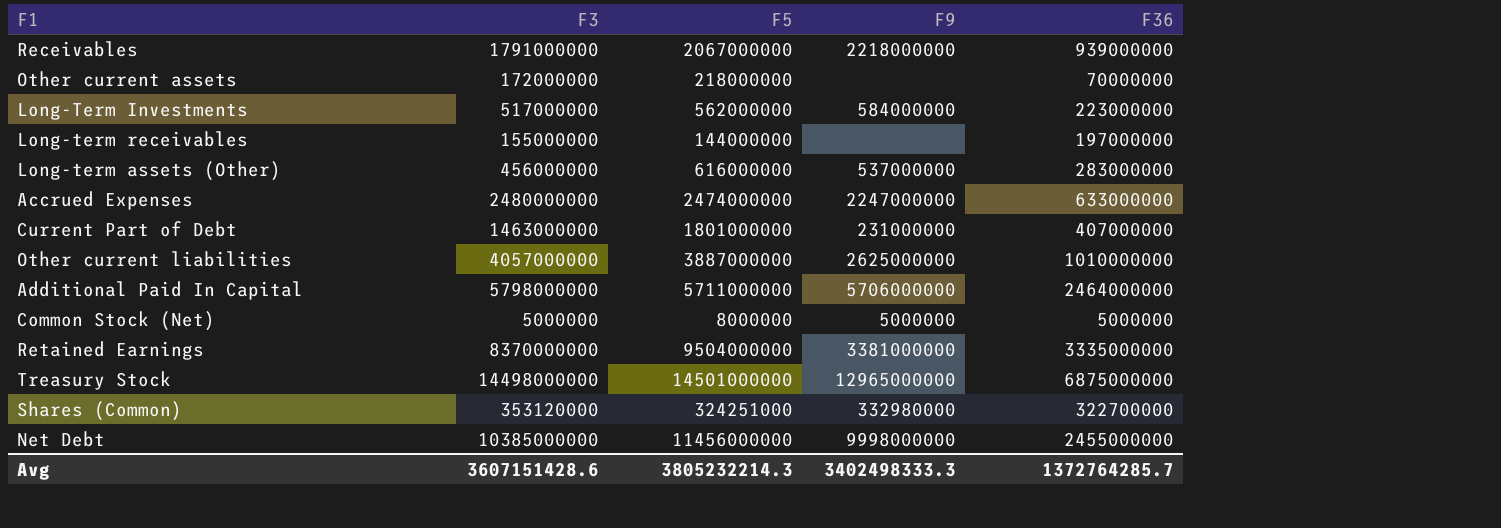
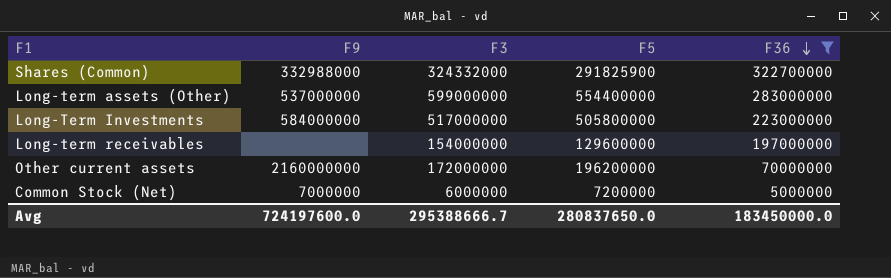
filter: none -> F36 <= 322700000
row order: none -> F36 descending
column F9 | position: 4 -> 2
Shares (Common) | F9: 332980000 -> 332988000
Shares (Common) | F3: 353120000 -> 324332000
Shares (Common) | F5: 324251000 -> 291825900
Long-term assets (Other) | F3: 456000000 -> 599000000
Long-term assets (Other) | F5: 616000000 -> 554400000
Long-Term Investments | F5: 562000000 -> 505800000
Long-term receivables | F3: 155000000 -> 154000000
Long-term receivables | F5: 144000000 -> 129600000
Other current assets | F9: none -> 2160000000
Other current assets | F5: 218000000 -> 196200000
Common Stock (Net) | F9: 5000000 -> 7000000
Common Stock (Net) | F3: 5000000 -> 6000000
Common Stock (Net) | F5: 8000000 -> 7200000
Avg | F9: 3402498333.3 -> 724197600.0
Avg | F3: 3607151428.6 -> 295388666.7
Avg | F5: 3805232214.3 -> 280837650.0
Avg | F36: 1372764285.7 -> 183450000.0

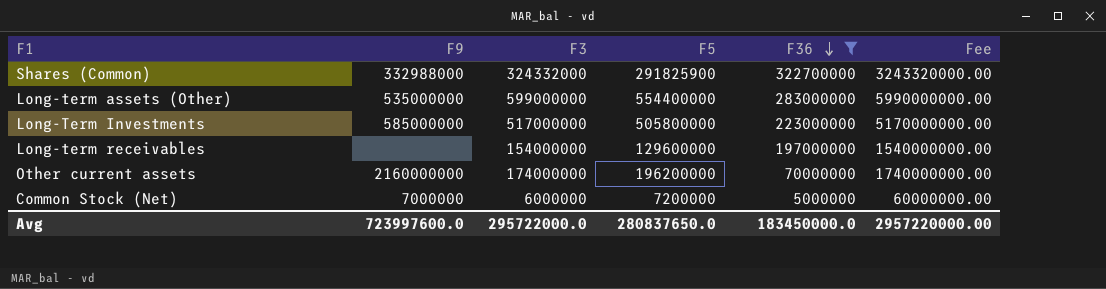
column Fee | formula: none -> [F3] * 10
Long-term assets (Other) | F9: 537000000 -> 535000000
Long-Term Investments | F9: 584000000 -> 585000000
Other current assets | F3: 172000000 -> 174000000
Avg | F9: 724197600.0 -> 723997600.0
Avg | F3: 295388666.7 -> 295722000.0

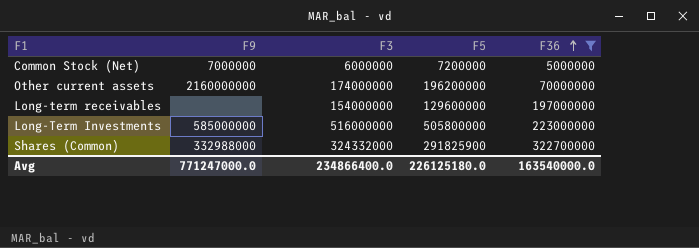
row order: F36 descending -> F36 ascending
column Fee | formula: [F3] * 10 -> none
row Long-term assets (Other): 535000000 | 599000000 | 554400000 | 283000000 | 5990000000.00 -> none
Long-Term Investments | F3: 517000000 -> 516000000
Avg | F9: 723997600.0 -> 771247000.0
Avg | F3: 295722000.0 -> 234866400.0
Avg | F5: 280837650.0 -> 226125180.0
Avg | F36: 183450000.0 -> 163540000.0

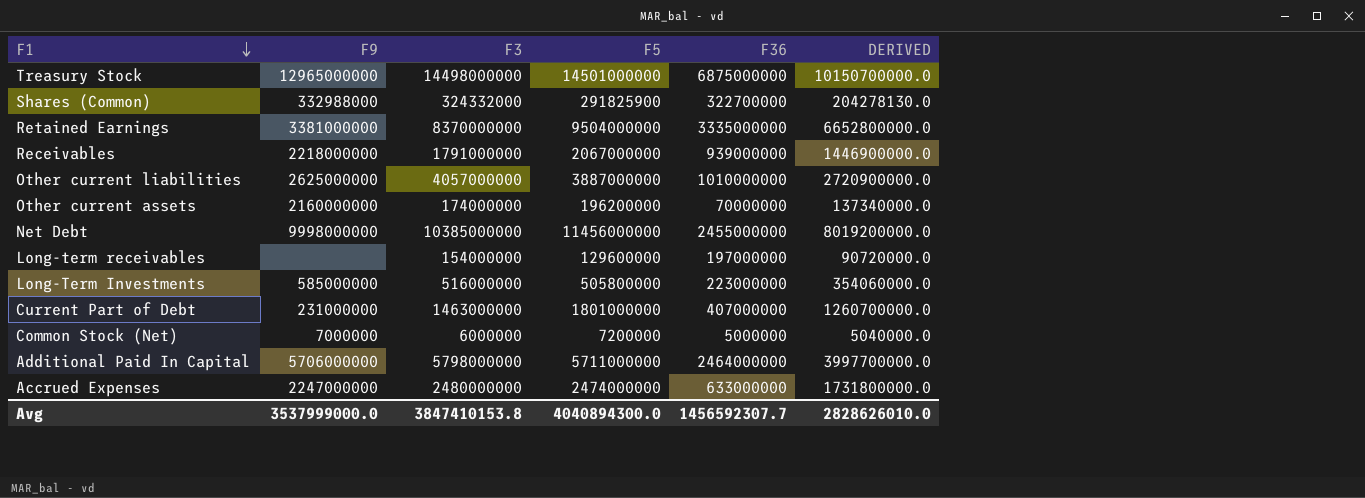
filter: F36 <= 322700000 -> none
row order: F36 ascending -> F1 descending
column DERIVED | formula: none -> [F5] * 0.7
Avg | F9: 771247000.0 -> 3537999000.0
Avg | F3: 234866400.0 -> 3847410153.8
Avg | F5: 226125180.0 -> 4040894300.0
Avg | F36: 163540000.0 -> 1456592307.7

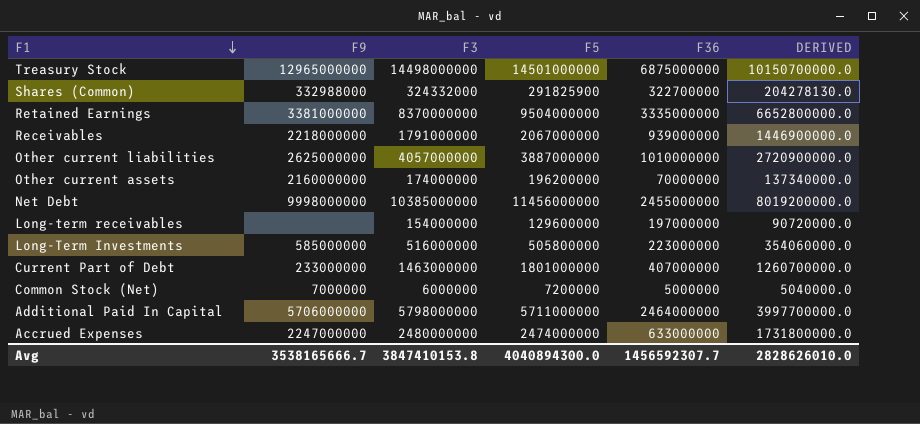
Current Part of Debt | F9: 231000000 -> 233000000
Avg | F9: 3537999000.0 -> 3538165666.7

